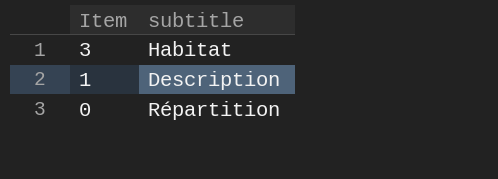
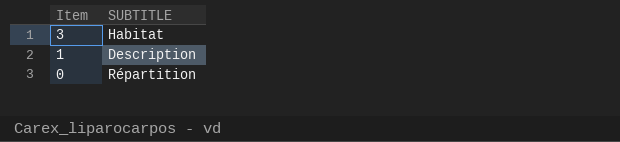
column name: subtitle -> SUBTITLE

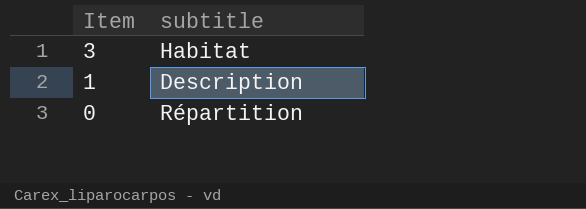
column name: SUBTITLE -> subtitle

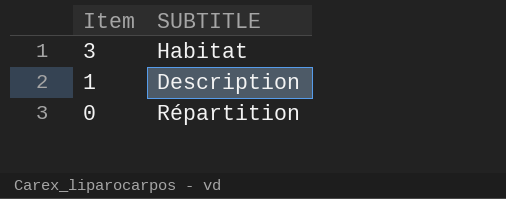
column name: subtitle -> SUBTITLE

